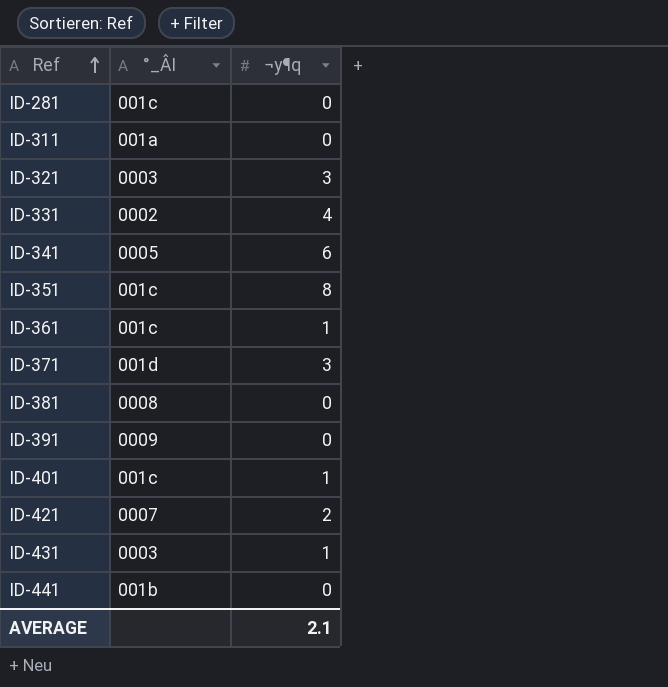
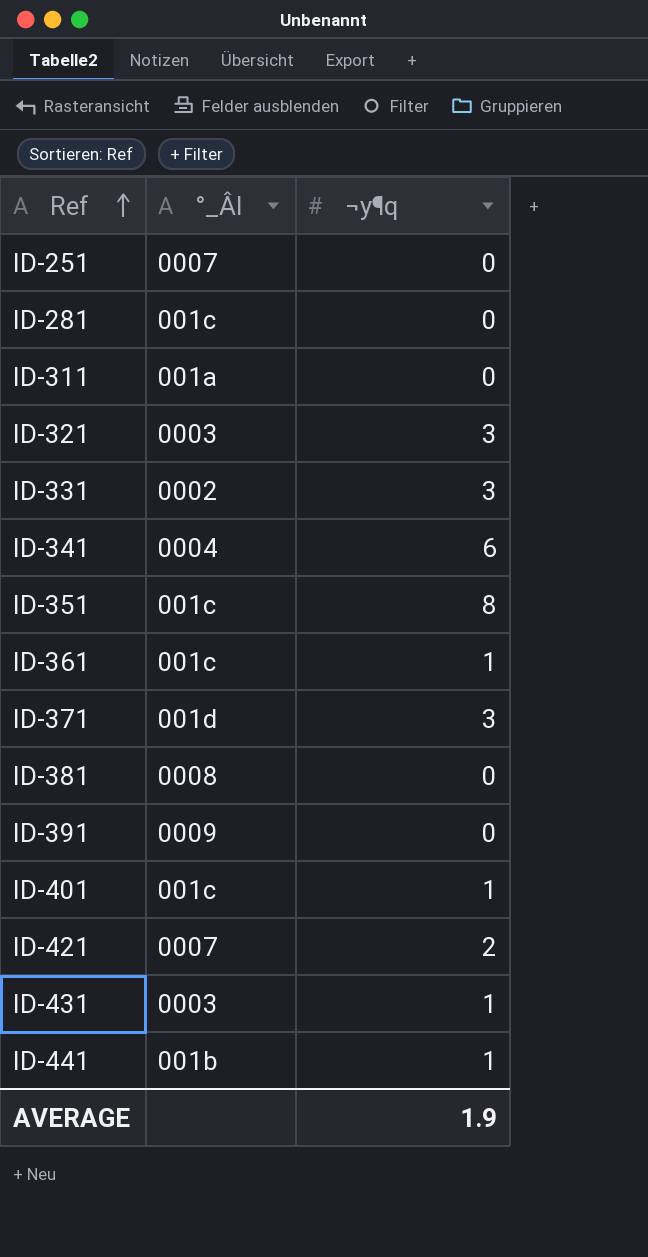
row ID-251: none -> 0007 | 0
ID-331 | ¬y¶q: 4 -> 3
ID-341 | °_ÂI: 0005 -> 0004
ID-441 | ¬y¶q: 0 -> 1
AVERAGE | ¬y¶q: 2.1 -> 1.9

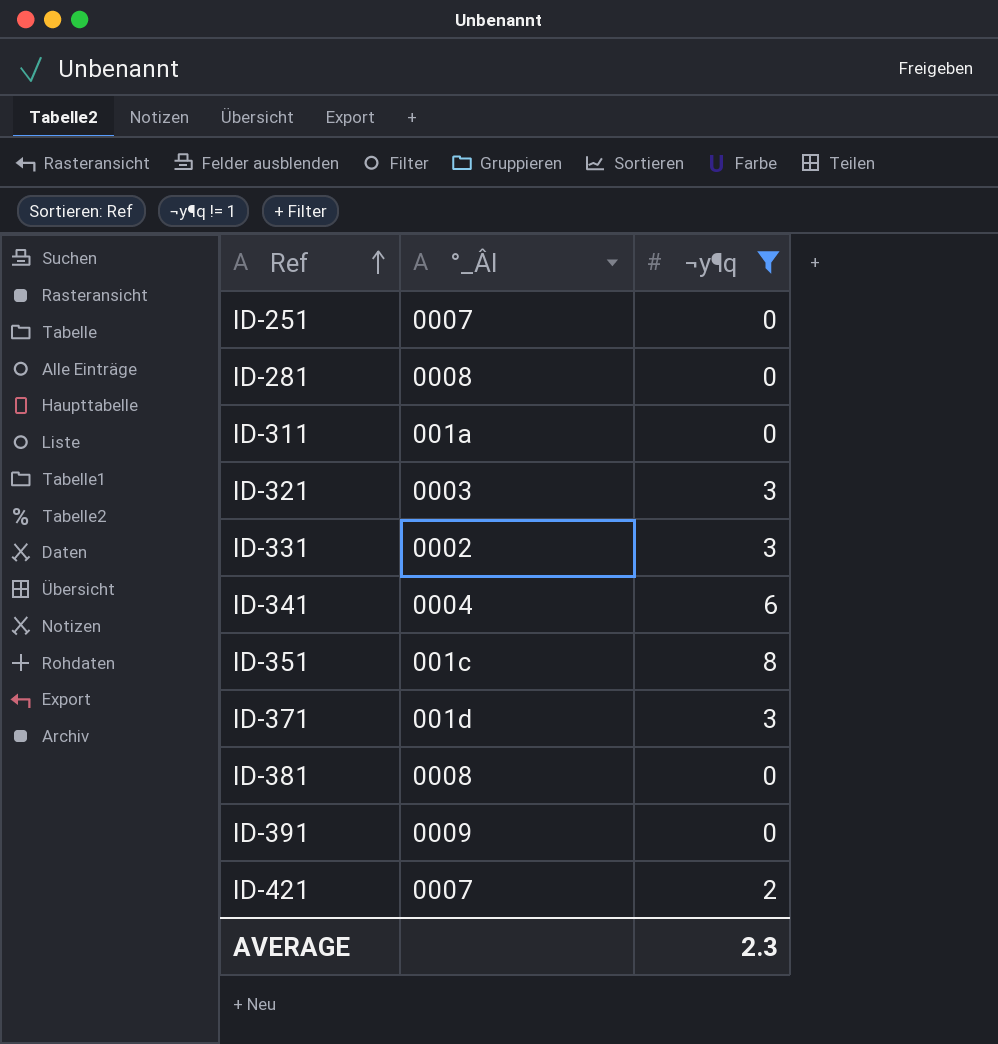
filter: none -> ¬y¶q != 1
ID-281 | °_ÂI: 001c -> 0008
AVERAGE | ¬y¶q: 1.9 -> 2.3

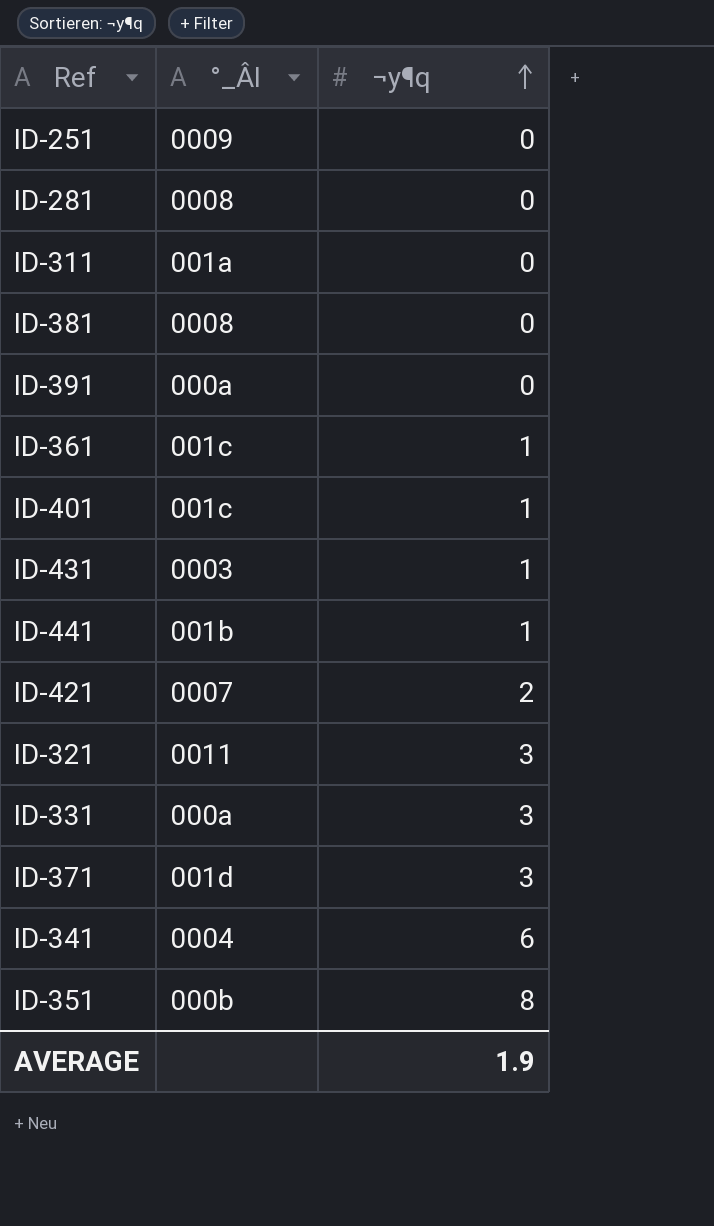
filter: ¬y¶q != 1 -> none
row order: Ref ascending -> ¬y¶q ascending
ID-251 | °_ÂI: 0007 -> 0009
ID-391 | °_ÂI: 0009 -> 000a
ID-321 | °_ÂI: 0003 -> 0011
ID-331 | °_ÂI: 0002 -> 000a
ID-351 | °_ÂI: 001c -> 000b
AVERAGE | ¬y¶q: 2.3 -> 1.9

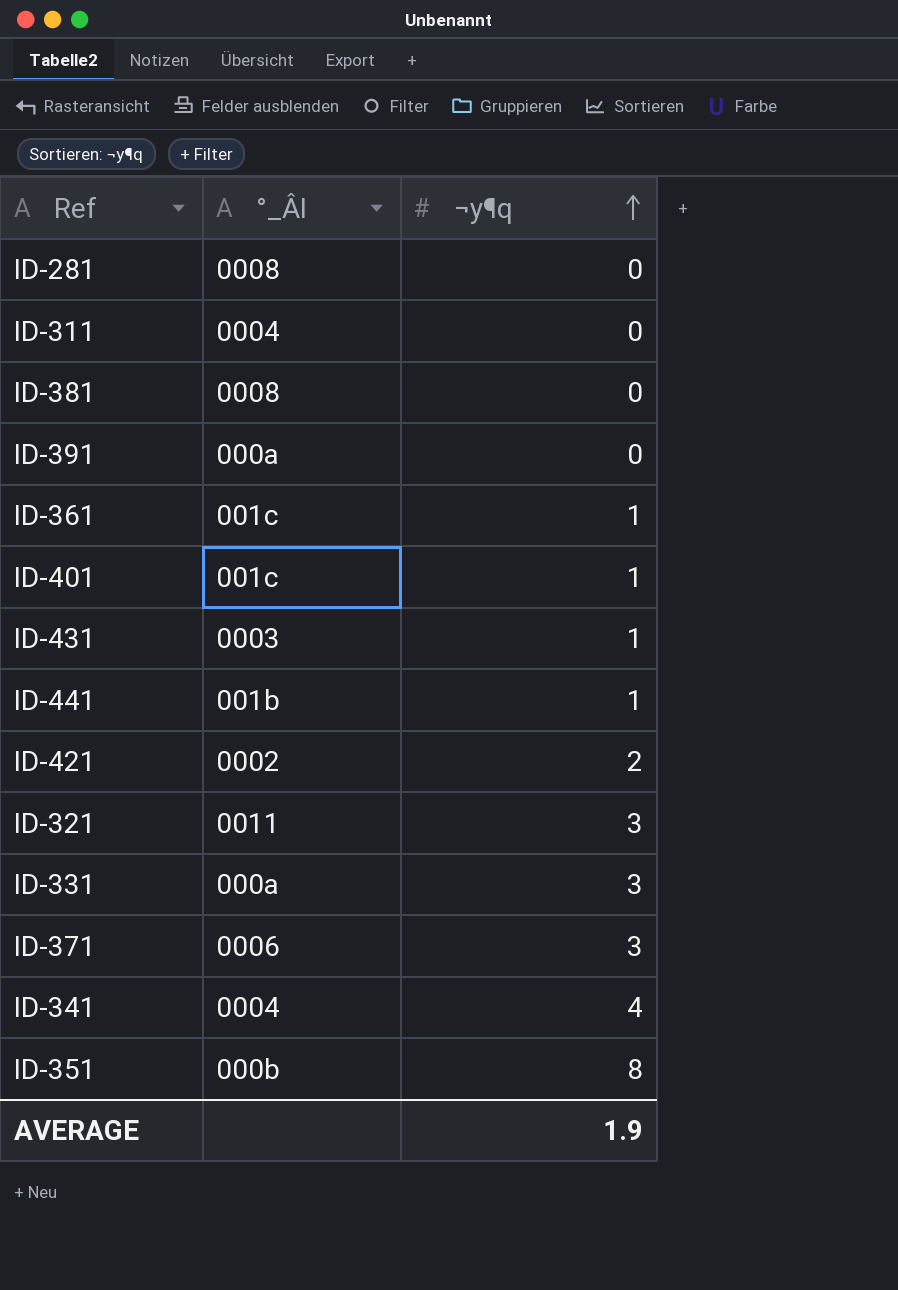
row ID-251: 0009 | 0 -> none
ID-311 | °_ÂI: 001a -> 0004
ID-421 | °_ÂI: 0007 -> 0002
ID-371 | °_ÂI: 001d -> 0006
ID-341 | ¬y¶q: 6 -> 4

